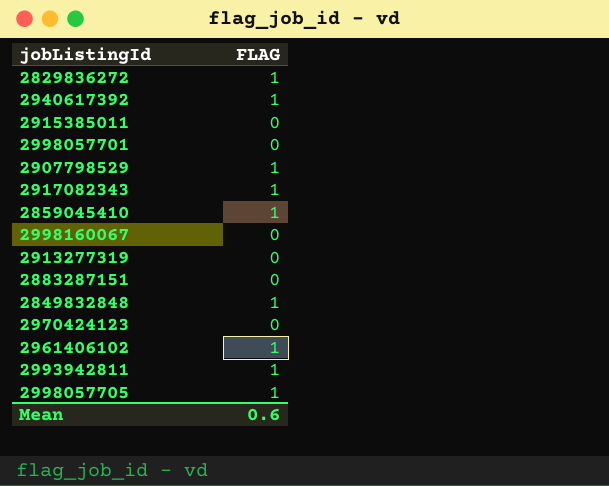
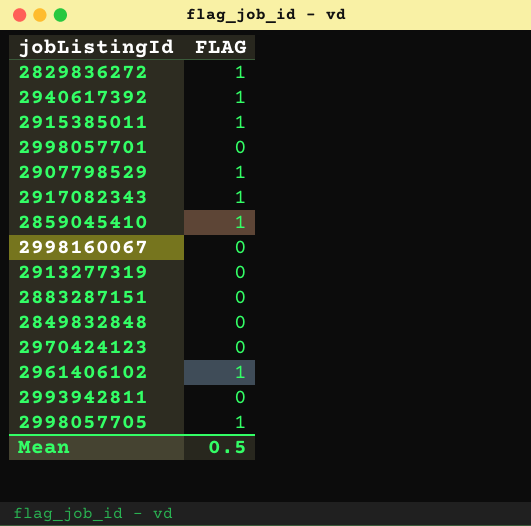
2915385011 | FLAG: 0 -> 1
2849832848 | FLAG: 1 -> 0
2993942811 | FLAG: 1 -> 0
Mean | FLAG: 0.6 -> 0.5

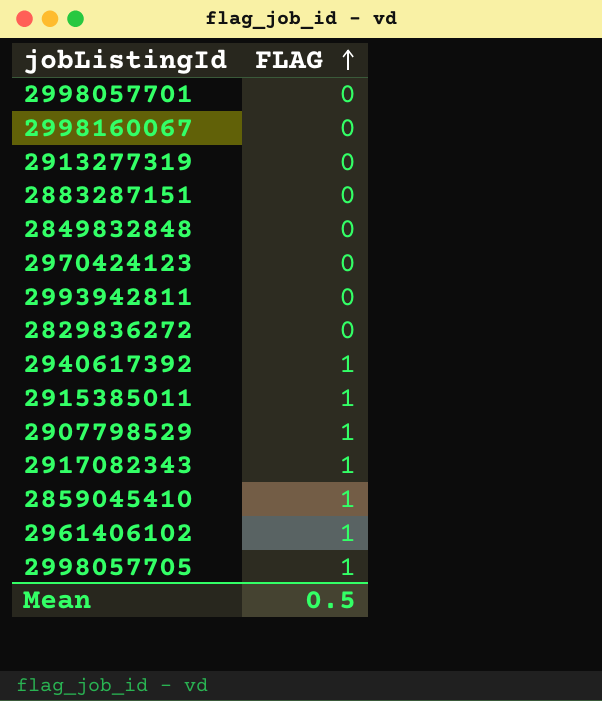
row order: none -> FLAG ascending
2829836272 | FLAG: 1 -> 0

